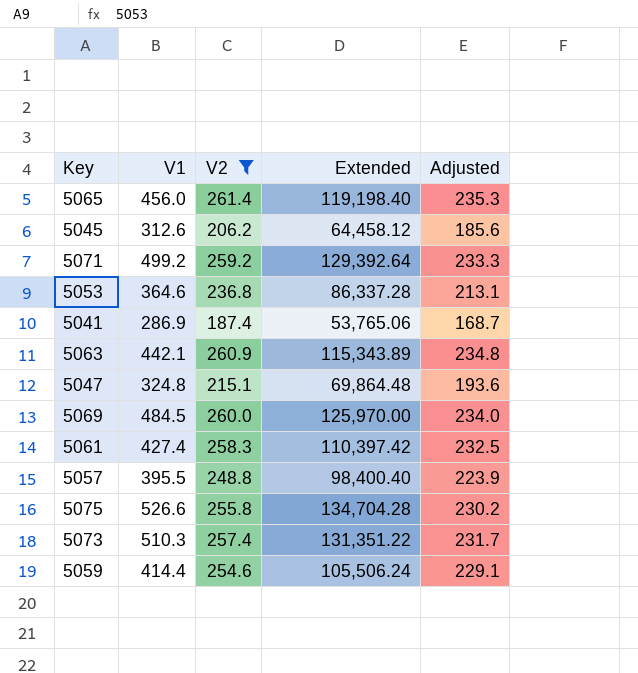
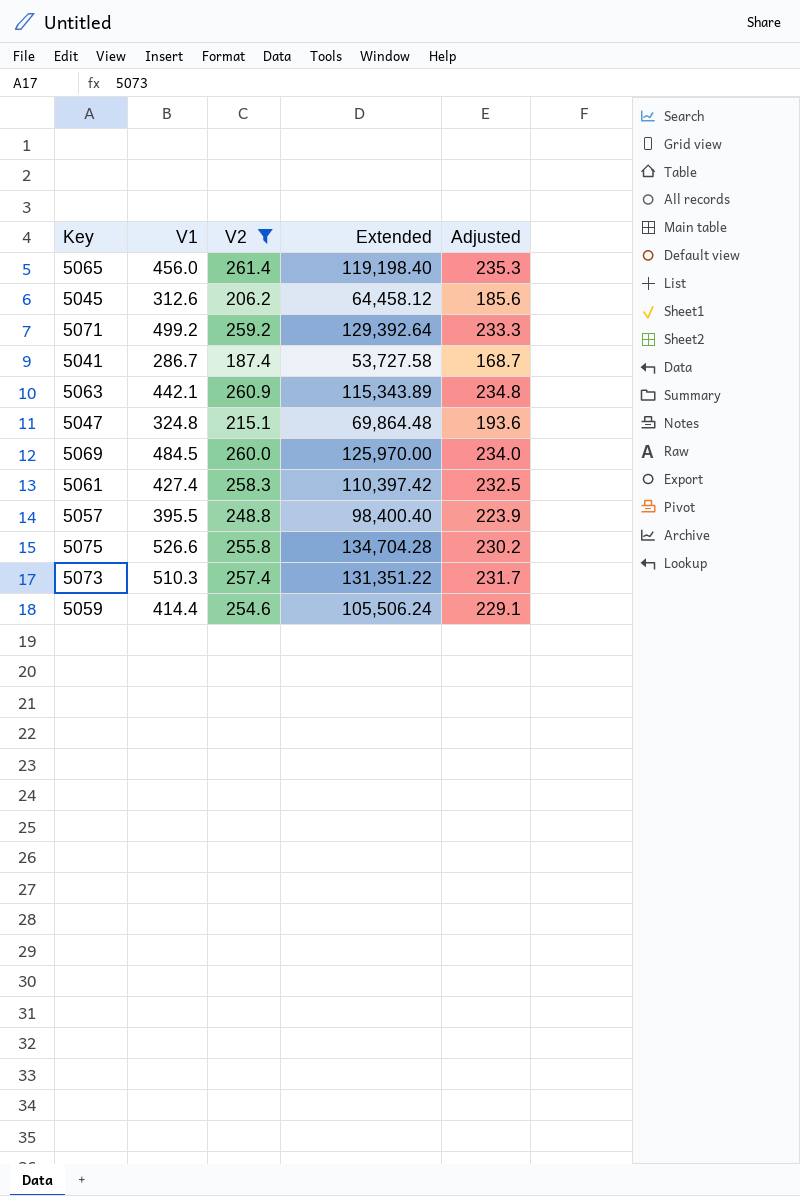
row 5053: 364.6 | 236.8 | 86,337.28 | 213.1 -> none
5041 | V1: 286.9 -> 286.7
5041 | Extended: 53,765.06 -> 53,727.58

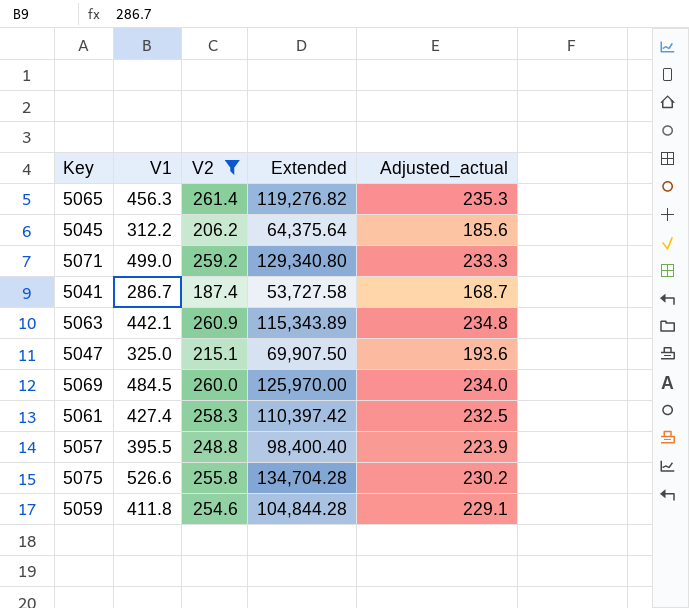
column name: Adjusted -> Adjusted_actual
row 5073: 510.3 | 257.4 | 131,351.22 | 231.7 -> none
5065 | V1: 456.0 -> 456.3
5065 | Extended: 119,198.40 -> 119,276.82
5045 | V1: 312.6 -> 312.2
5045 | Extended: 64,458.12 -> 64,375.64
5071 | V1: 499.2 -> 499.0
5071 | Extended: 129,392.64 -> 129,340.80
5047 | V1: 324.8 -> 325.0
5047 | Extended: 69,864.48 -> 69,907.50
5059 | V1: 414.4 -> 411.8
5059 | Extended: 105,506.24 -> 104,844.28

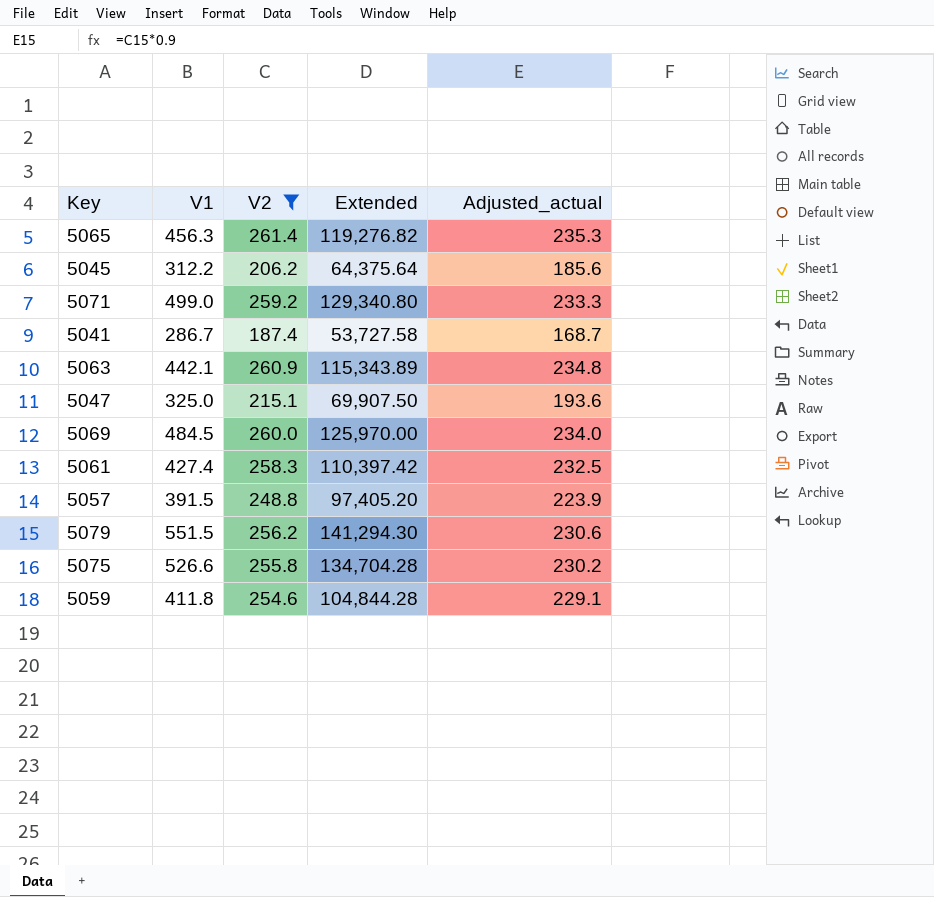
5057 | V1: 395.5 -> 391.5
5057 | Extended: 98,400.40 -> 97,405.20
row 5079: none -> 551.5 | 256.2 | 141,294.30 | 230.6

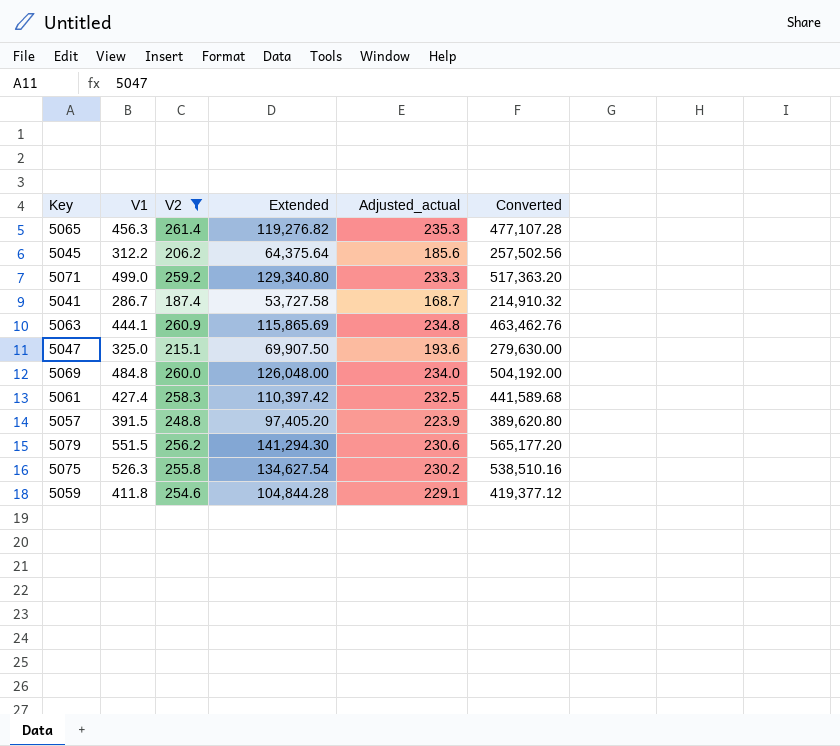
column Converted | formula: none -> [Extended] * 4
5063 | V1: 442.1 -> 444.1
5063 | Extended: 115,343.89 -> 115,865.69
5069 | V1: 484.5 -> 484.8
5069 | Extended: 125,970.00 -> 126,048.00
5075 | V1: 526.6 -> 526.3
5075 | Extended: 134,704.28 -> 134,627.54

